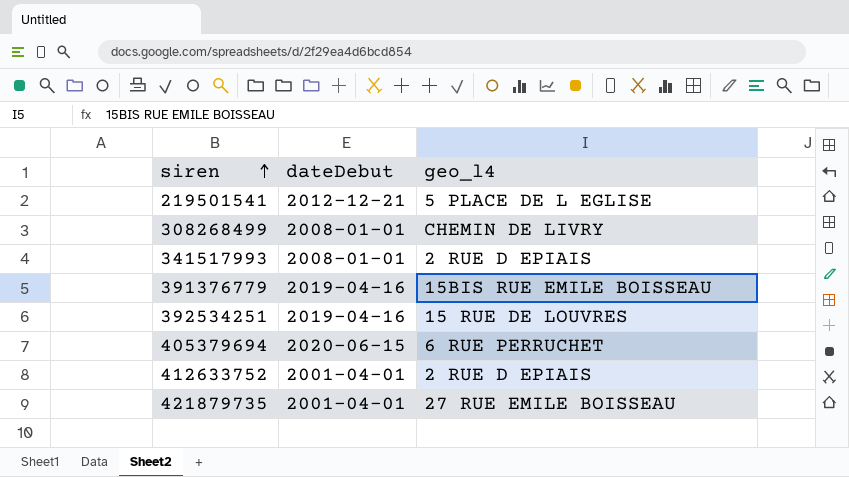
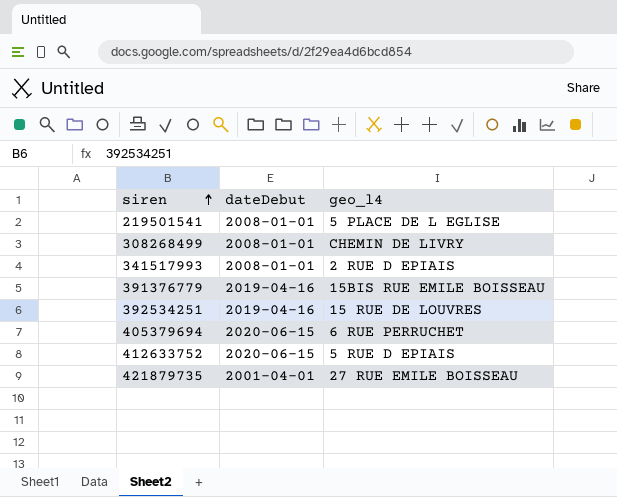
219501541 | dateDebut: 2012-12-21 -> 2008-01-01
412633752 | dateDebut: 2001-04-01 -> 2020-06-15
412633752 | geo_l4: 2 RUE D EPIAIS -> 5 RUE D EPIAIS

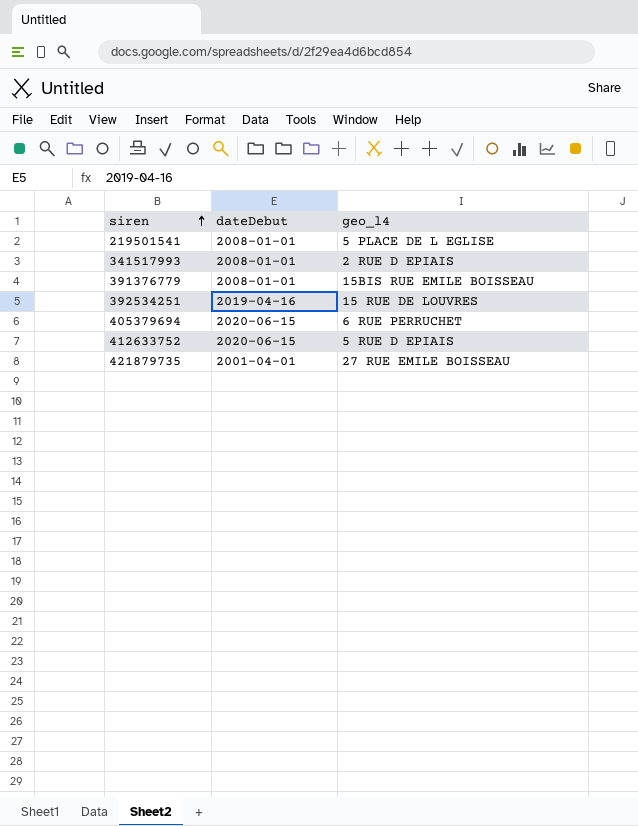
row 308268499: 2008-01-01 | CHEMIN DE LIVRY -> none
391376779 | dateDebut: 2019-04-16 -> 2008-01-01

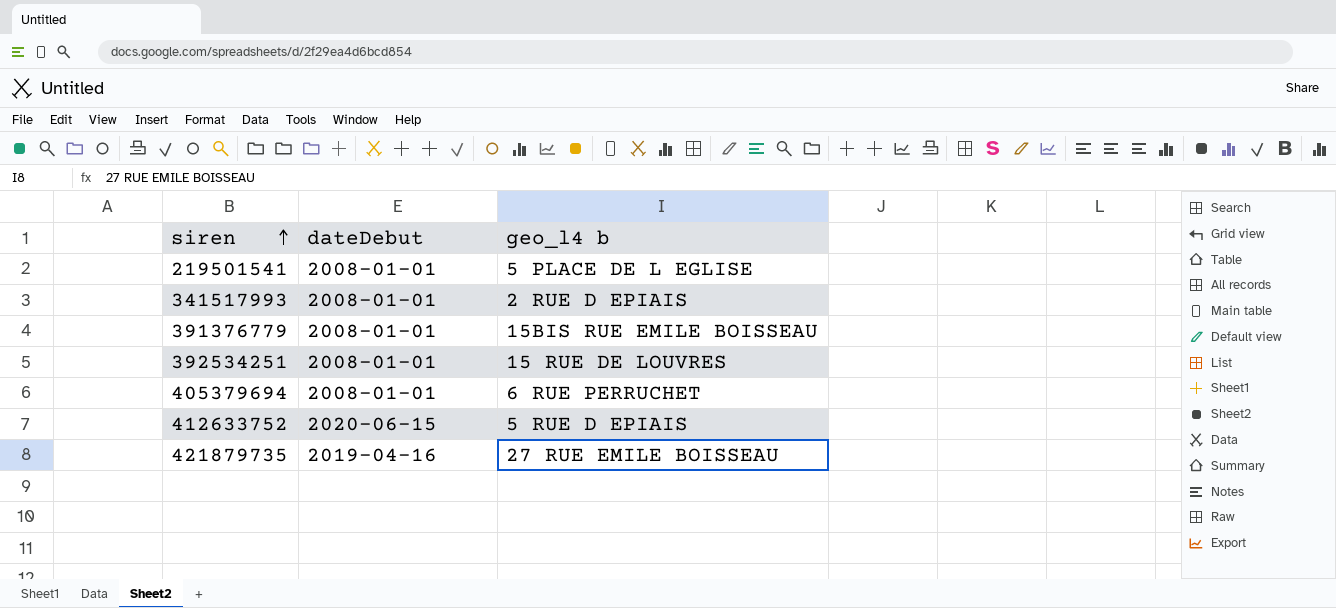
column name: geo_l4 -> geo_l4 b
392534251 | dateDebut: 2019-04-16 -> 2008-01-01
405379694 | dateDebut: 2020-06-15 -> 2008-01-01
421879735 | dateDebut: 2001-04-01 -> 2019-04-16

